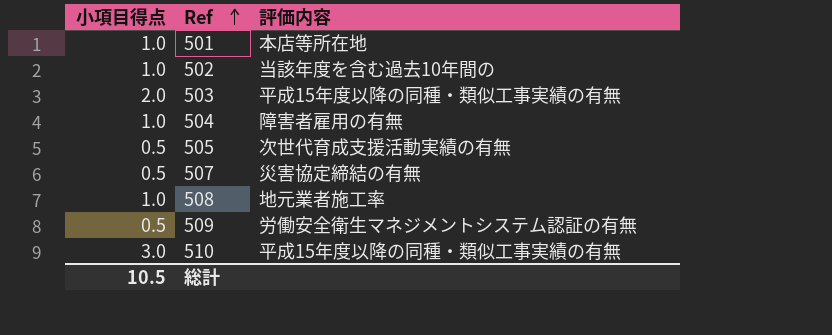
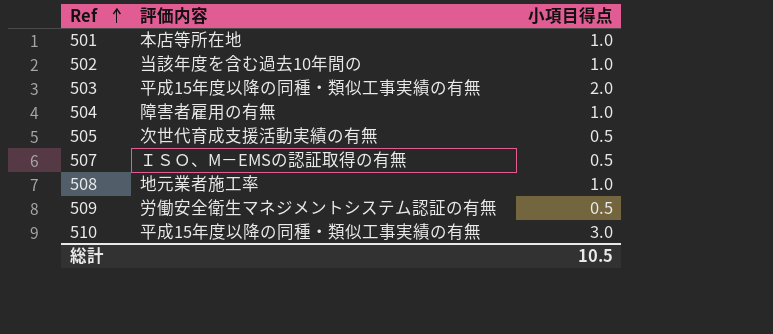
column 小項目得点 | position: 1 -> 3
507 | 評価内容: 災害協定締結の有無 -> ＩＳＯ、M－EMSの認証取得の有無

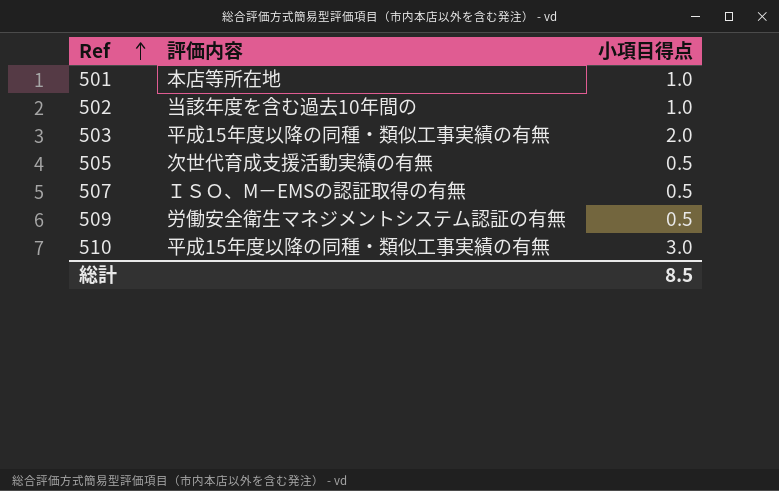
row 504: 障害者雇用の有無 | 1.0 -> none
row 508: 地元業者施工率 | 1.0 -> none
総計 | 小項目得点: 10.5 -> 8.5

